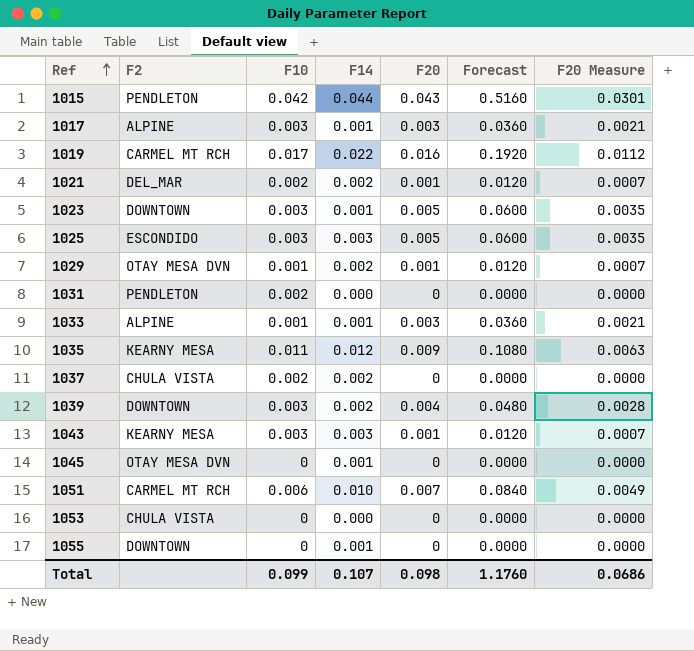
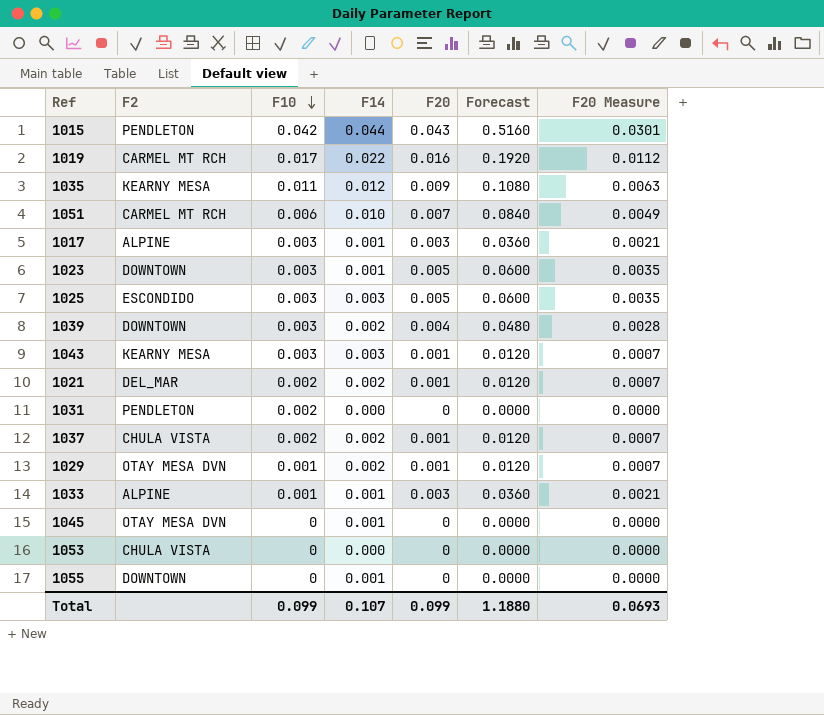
row order: Ref ascending -> F10 descending
1037 | F20: 0 -> 0.001
1037 | Forecast: 0.0000 -> 0.0120
1037 | F20 Measure: 0.0000 -> 0.0007
Total | F20: 0.098 -> 0.099
Total | Forecast: 1.1760 -> 1.1880
Total | F20 Measure: 0.0686 -> 0.0693

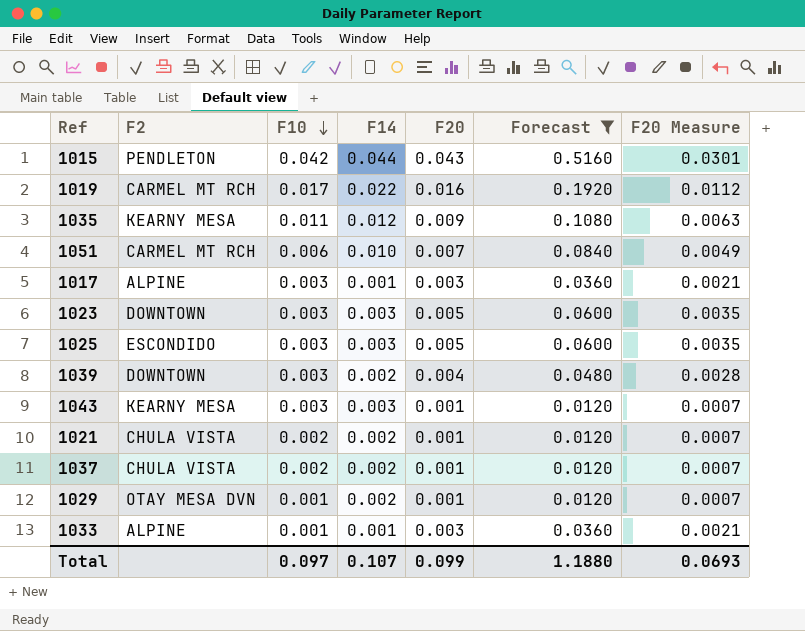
filter: none -> Forecast != 0.0000
1023 | F14: 0.001 -> 0.003
1021 | F2: DEL_MAR -> CHULA VISTA
Total | F10: 0.099 -> 0.097

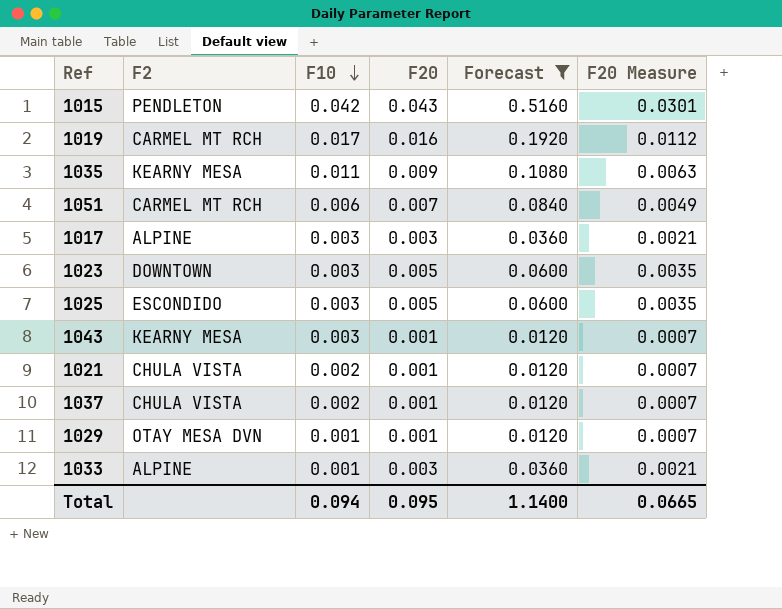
column F14 | position: 4 -> none
row 1039: DOWNTOWN | 0.003 | 0.002 | 0.004 | 0.0480 | 0.0028 -> none
Total | F10: 0.097 -> 0.094
Total | F20: 0.099 -> 0.095
Total | Forecast: 1.1880 -> 1.1400
Total | F20 Measure: 0.0693 -> 0.0665

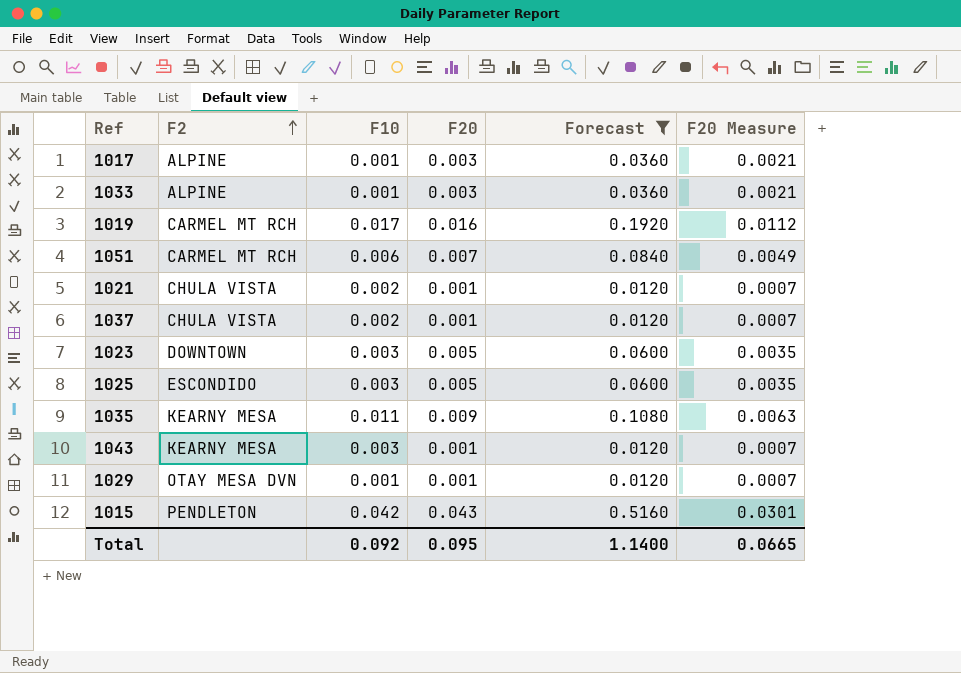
row order: F10 descending -> F2 ascending
1017 | F10: 0.003 -> 0.001
Total | F10: 0.094 -> 0.092

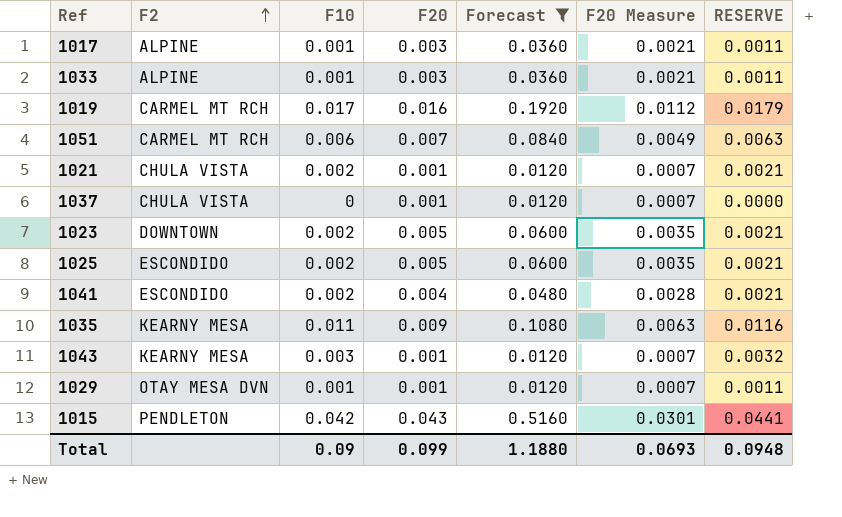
column RESERVE | formula: none -> [F10] * 1.05
1037 | F10: 0.002 -> 0
1023 | F10: 0.003 -> 0.002
1025 | F10: 0.003 -> 0.002
row 1041: none -> ESCONDIDO | 0.002 | 0.004 | 0.0480 | 0.0028 | 0.0021
Total | F10: 0.092 -> 0.09
Total | F20: 0.095 -> 0.099
Total | Forecast: 1.1400 -> 1.1880
Total | F20 Measure: 0.0665 -> 0.0693

